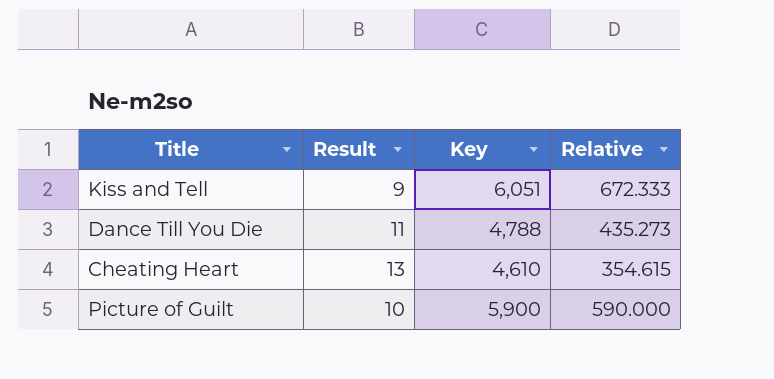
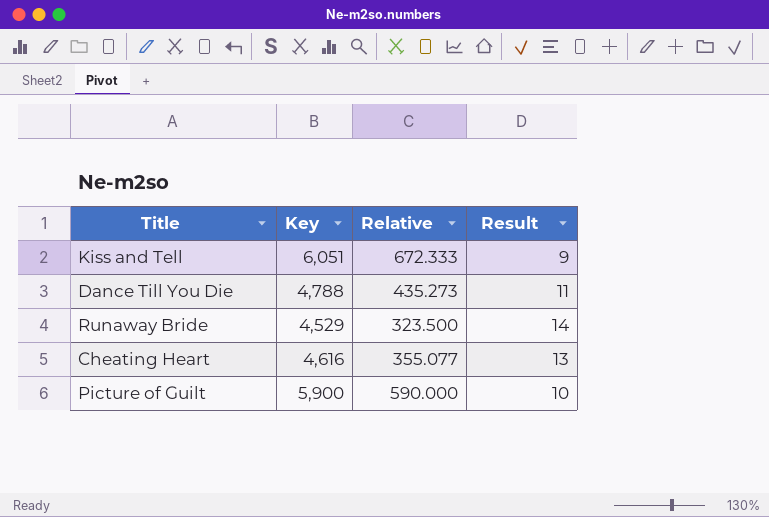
column Result | position: 2 -> 4
row Runaway Bride: none -> 4,529 | 323.500 | 14
Cheating Heart | Key: 4,610 -> 4,616
Cheating Heart | Relative: 354.615 -> 355.077

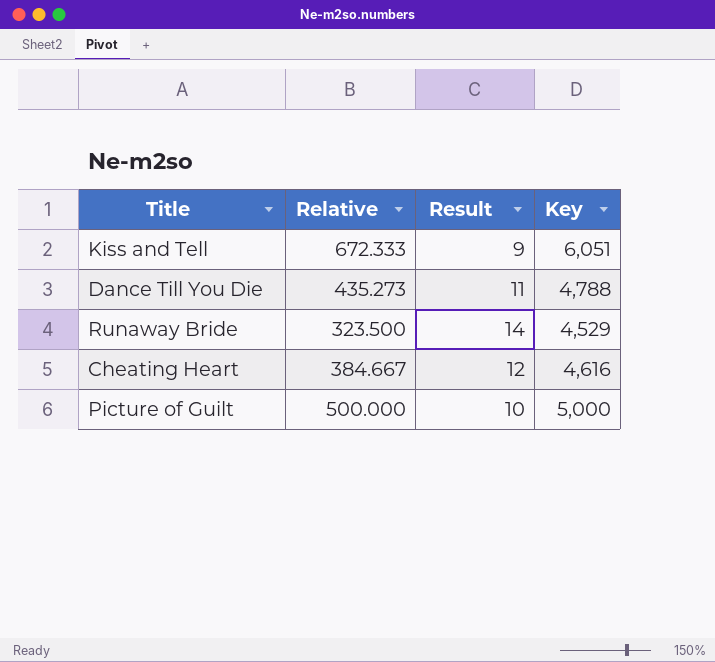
column Key | position: 2 -> 4
Cheating Heart | Relative: 355.077 -> 384.667
Cheating Heart | Result: 13 -> 12
Picture of Guilt | Relative: 590.000 -> 500.000
Picture of Guilt | Key: 5,900 -> 5,000

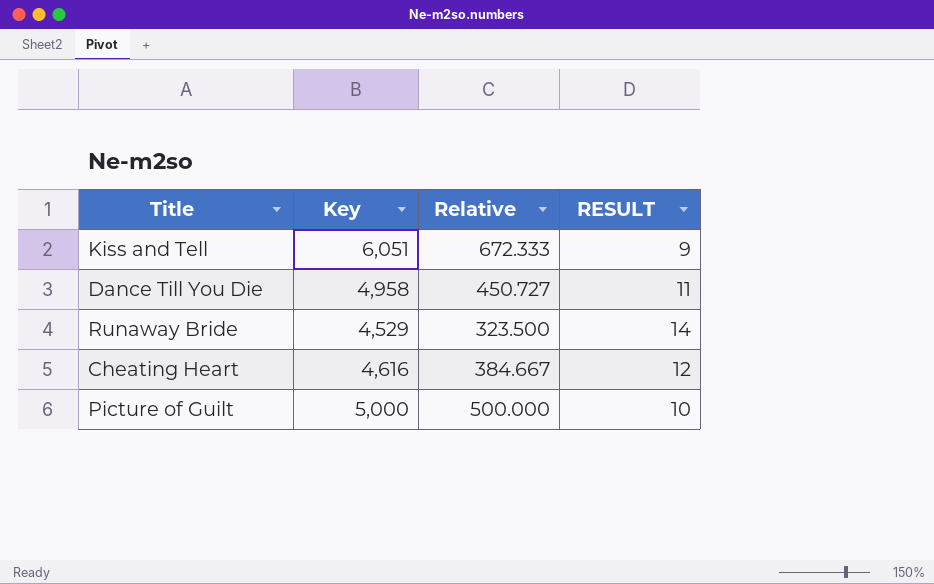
column Key | position: 4 -> 2
column name: Result -> RESULT
Dance Till You Die | Key: 4,788 -> 4,958
Dance Till You Die | Relative: 435.273 -> 450.727

